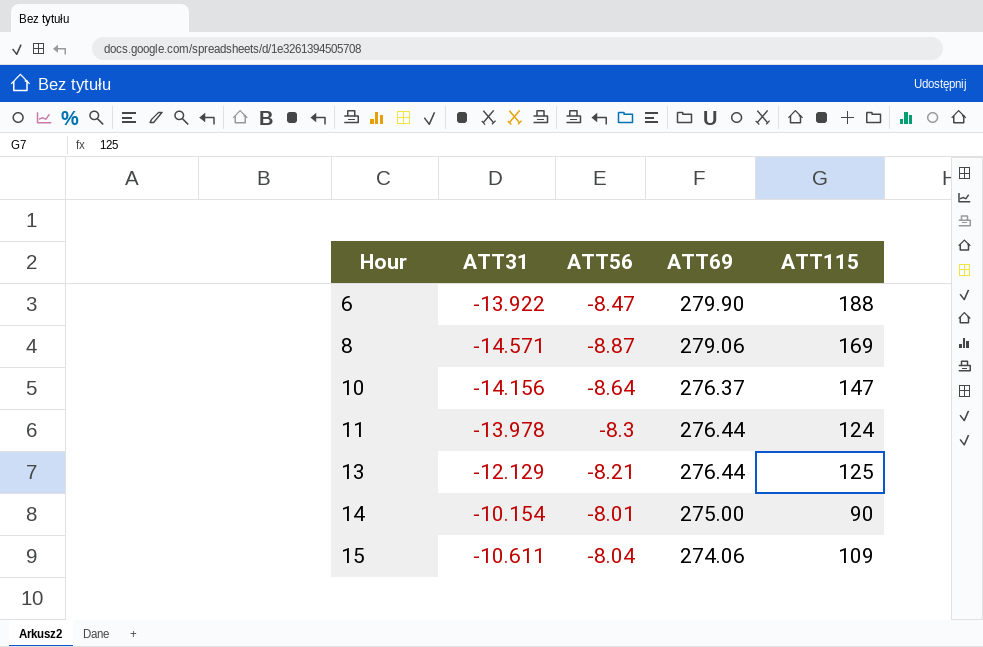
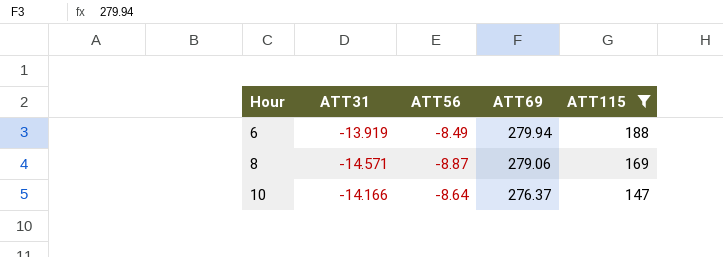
filter: none -> ATT115 >= 147
6 | ATT31: -13.922 -> -13.919
6 | ATT56: -8.47 -> -8.49
6 | ATT69: 279.90 -> 279.94
10 | ATT31: -14.156 -> -14.166

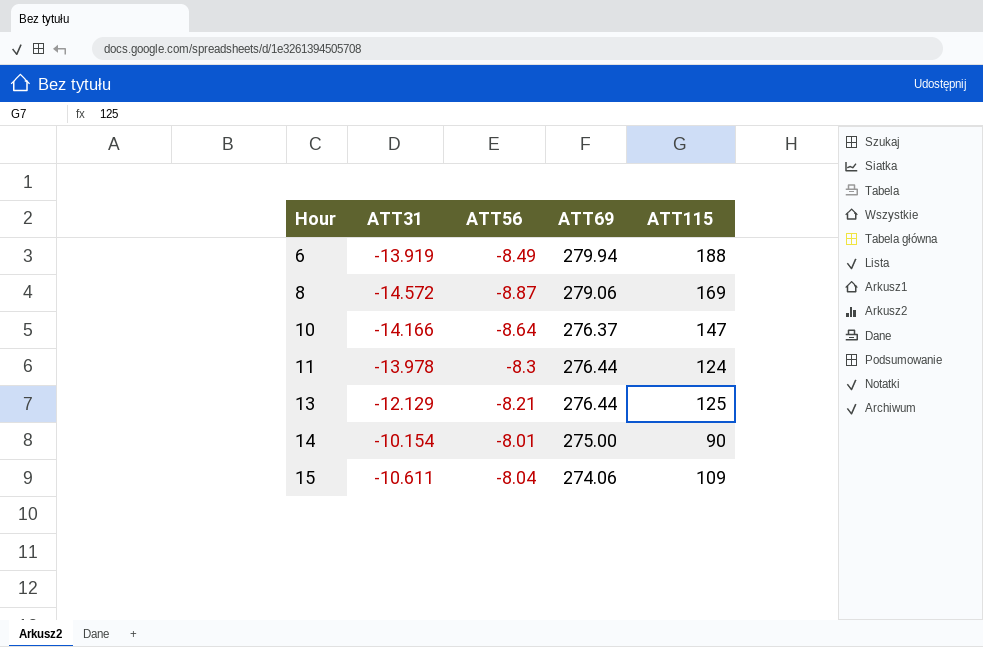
filter: ATT115 >= 147 -> none
8 | ATT31: -14.571 -> -14.572

